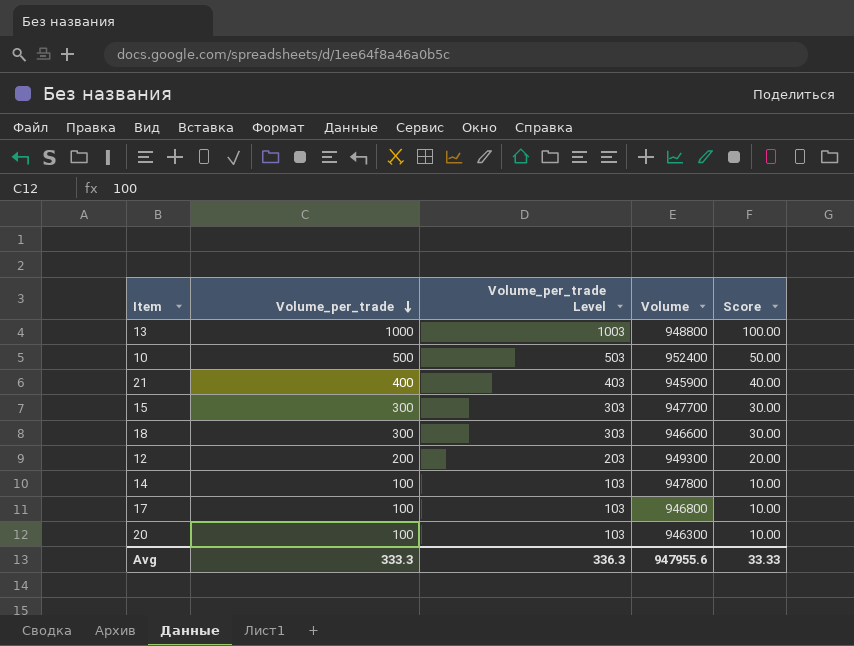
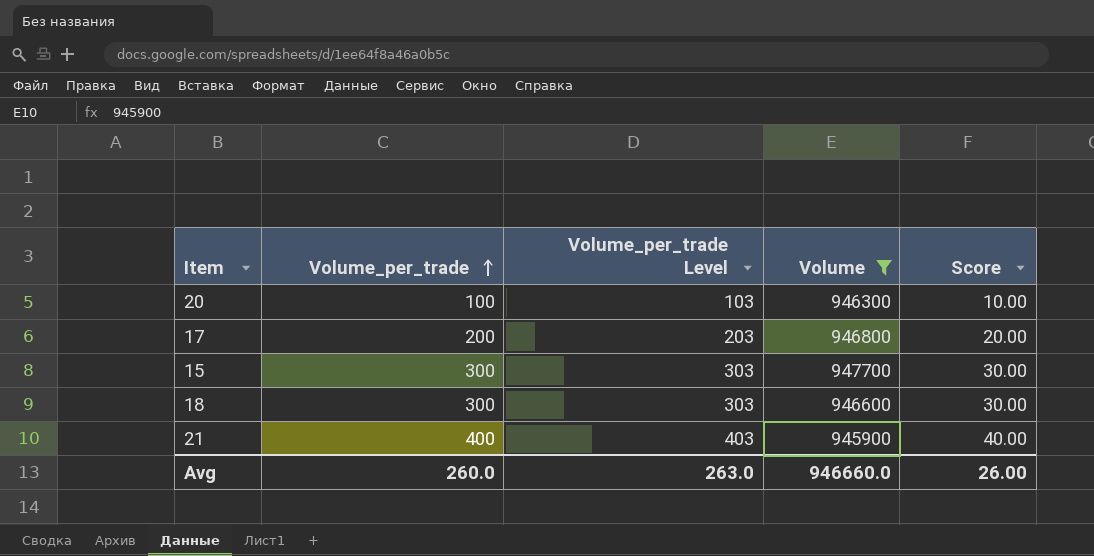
filter: none -> Volume <= 947700
row order: Volume_per_trade descending -> Volume_per_trade ascending
17 | Volume_per_trade: 100 -> 200
17 | Volume_per_trade Level: 103 -> 203
17 | Score: 10.00 -> 20.00
Avg | Volume_per_trade: 333.3 -> 260.0
Avg | Volume_per_trade Level: 336.3 -> 263.0
Avg | Volume: 947955.6 -> 946660.0
Avg | Score: 33.33 -> 26.00

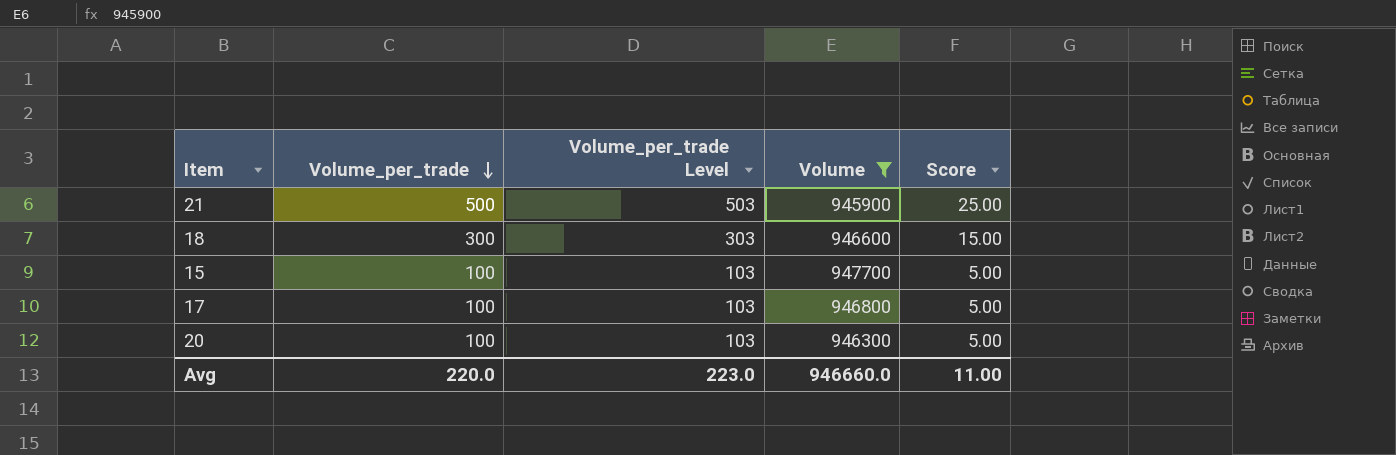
row order: Volume_per_trade ascending -> Volume_per_trade descending
column Score | formula: [Volume_per_trade] * 0.1 -> [Volume_per_trade] * 0.05
21 | Volume_per_trade: 400 -> 500
21 | Volume_per_trade Level: 403 -> 503
15 | Volume_per_trade: 300 -> 100
15 | Volume_per_trade Level: 303 -> 103
17 | Volume_per_trade: 200 -> 100
17 | Volume_per_trade Level: 203 -> 103
Avg | Volume_per_trade: 260.0 -> 220.0
Avg | Volume_per_trade Level: 263.0 -> 223.0
Avg | Score: 26.00 -> 11.00

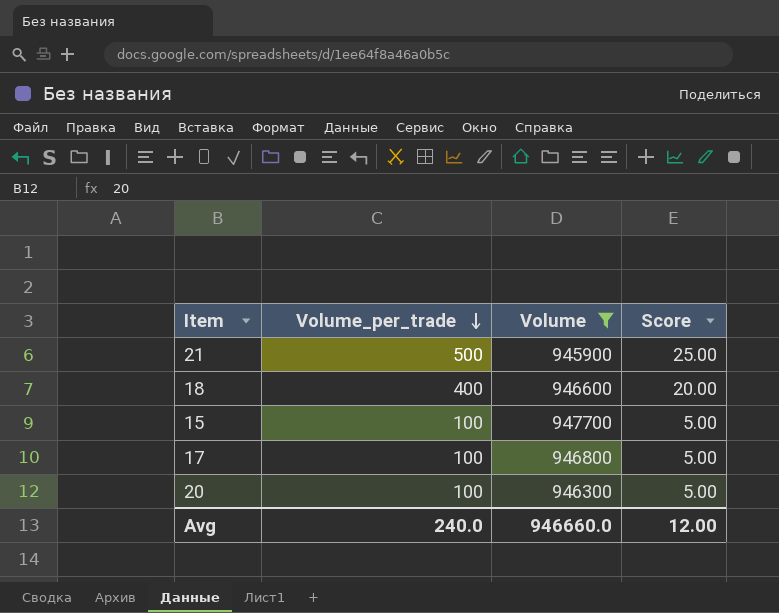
column Volume_per_trade Level | formula: [Volume_per_trade] + 3 -> none
18 | Volume_per_trade: 300 -> 400
18 | Score: 15.00 -> 20.00
Avg | Volume_per_trade: 220.0 -> 240.0
Avg | Score: 11.00 -> 12.00

